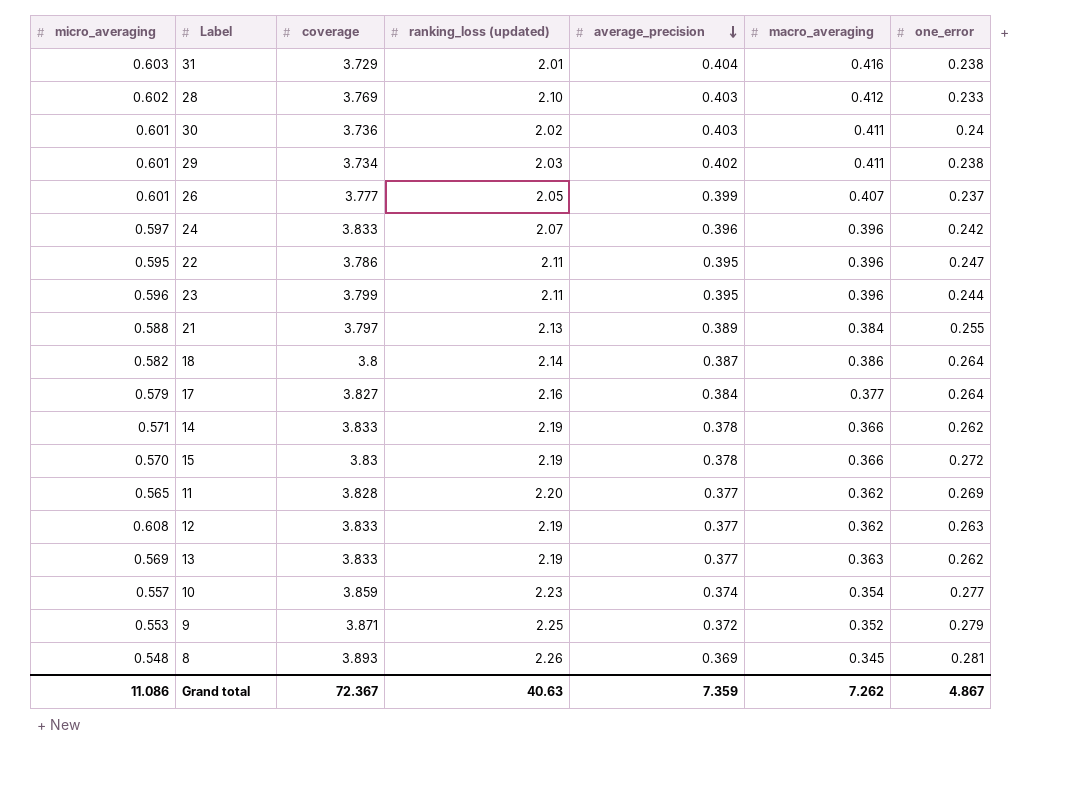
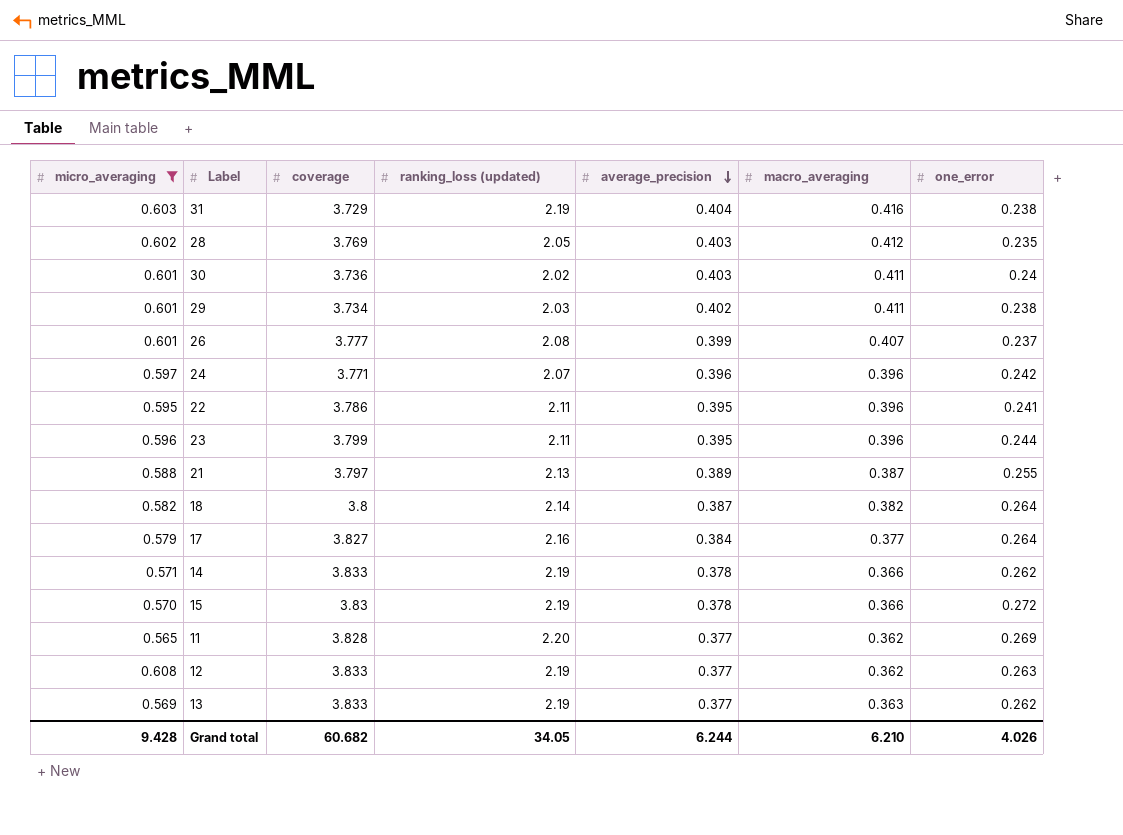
filter: none -> micro_averaging >= 0.565
31 | ranking_loss (updated): 2.01 -> 2.19
28 | ranking_loss (updated): 2.10 -> 2.05
28 | one_error: 0.233 -> 0.235
26 | ranking_loss (updated): 2.05 -> 2.08
24 | coverage: 3.833 -> 3.771
22 | one_error: 0.247 -> 0.241
21 | macro_averaging: 0.384 -> 0.387
18 | macro_averaging: 0.386 -> 0.382
Grand total | micro_averaging: 11.086 -> 9.428
Grand total | coverage: 72.367 -> 60.682
Grand total | ranking_loss (updated): 40.63 -> 34.05
Grand total | average_precision: 7.359 -> 6.244
Grand total | macro_averaging: 7.262 -> 6.210
Grand total | one_error: 4.867 -> 4.026

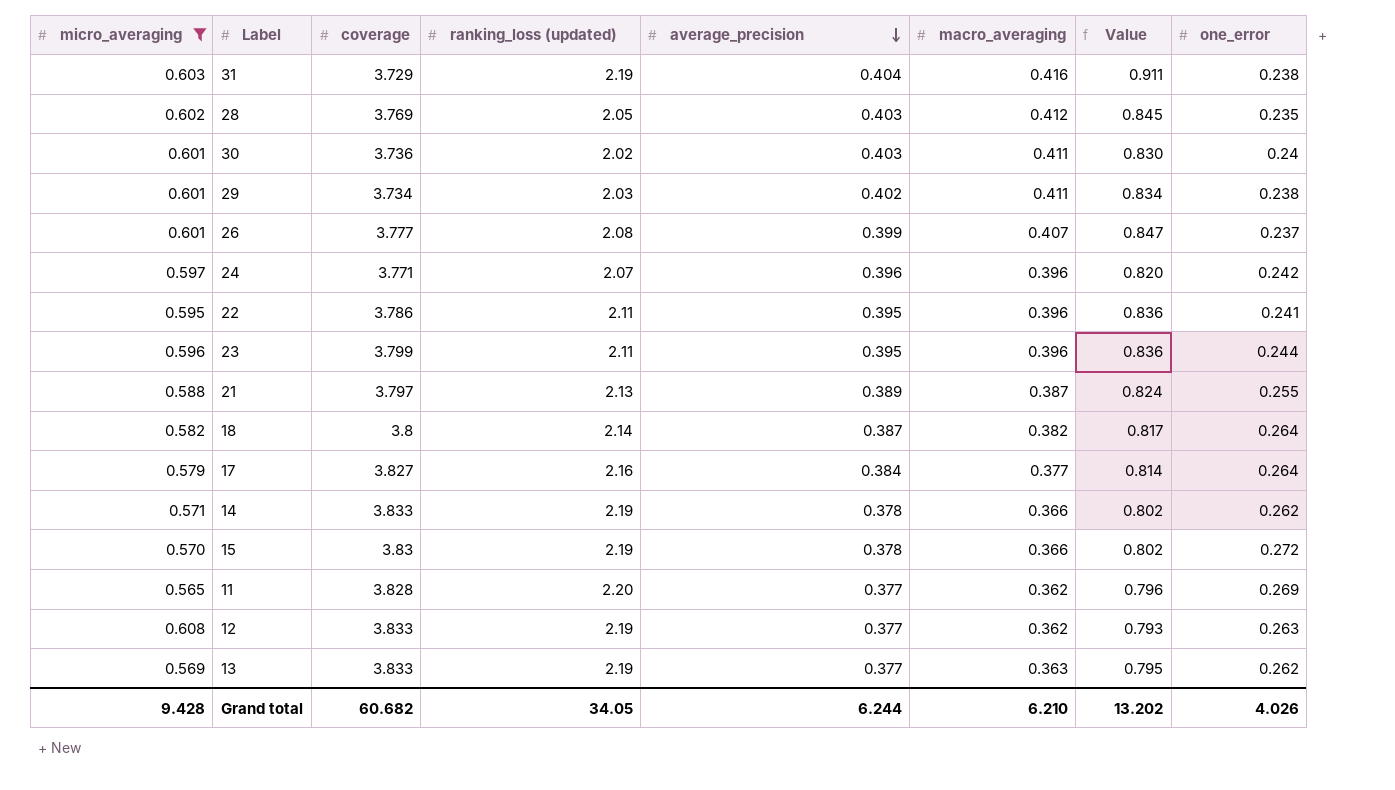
column Value | formula: none -> [ranking_loss (updated)] * [macro_averaging]

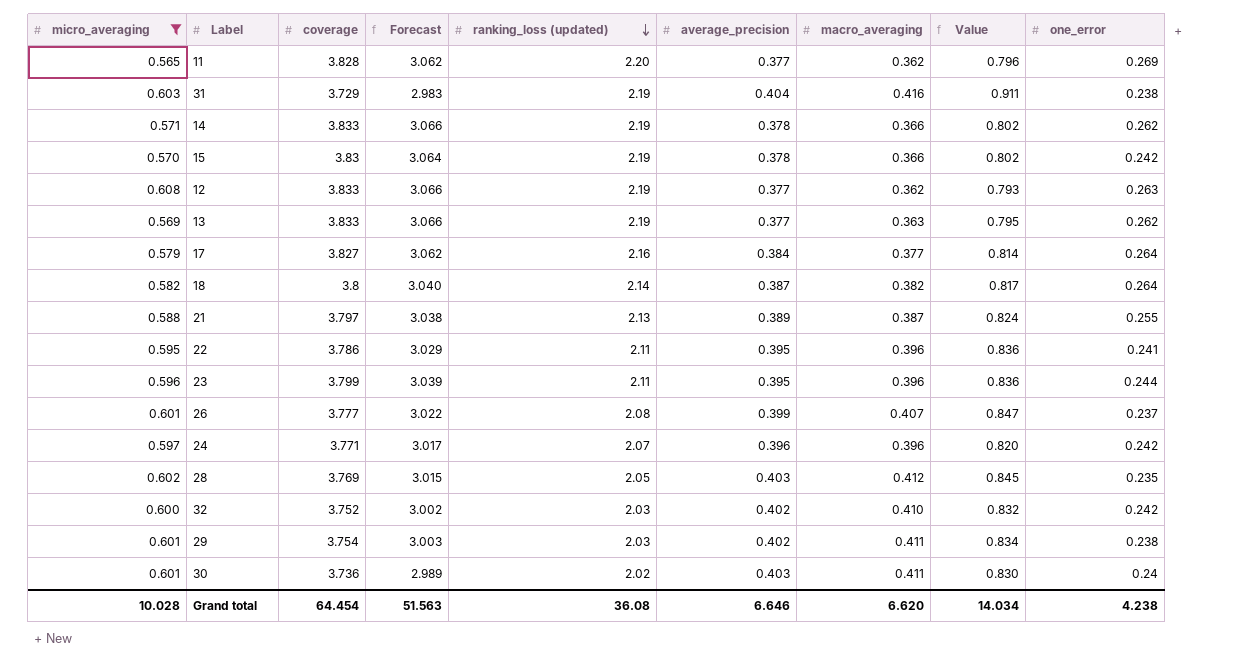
row order: average_precision descending -> ranking_loss (updated) descending
column Forecast | formula: none -> [coverage] * 0.8
15 | one_error: 0.272 -> 0.242
row 32: none -> 0.600 | 3.752 | 3.002 | 2.03 | 0.402 | 0.410 | 0.832 | 0.242
29 | coverage: 3.734 -> 3.754
Grand total | micro_averaging: 9.428 -> 10.028
Grand total | coverage: 60.682 -> 64.454
Grand total | ranking_loss (updated): 34.05 -> 36.08
Grand total | average_precision: 6.244 -> 6.646
Grand total | macro_averaging: 6.210 -> 6.620
Grand total | Value: 13.202 -> 14.034
Grand total | one_error: 4.026 -> 4.238

